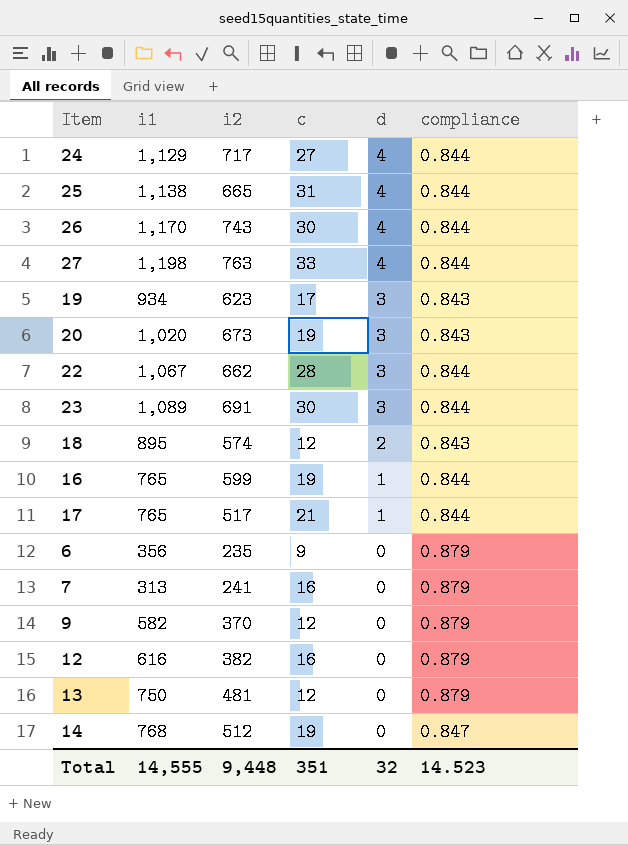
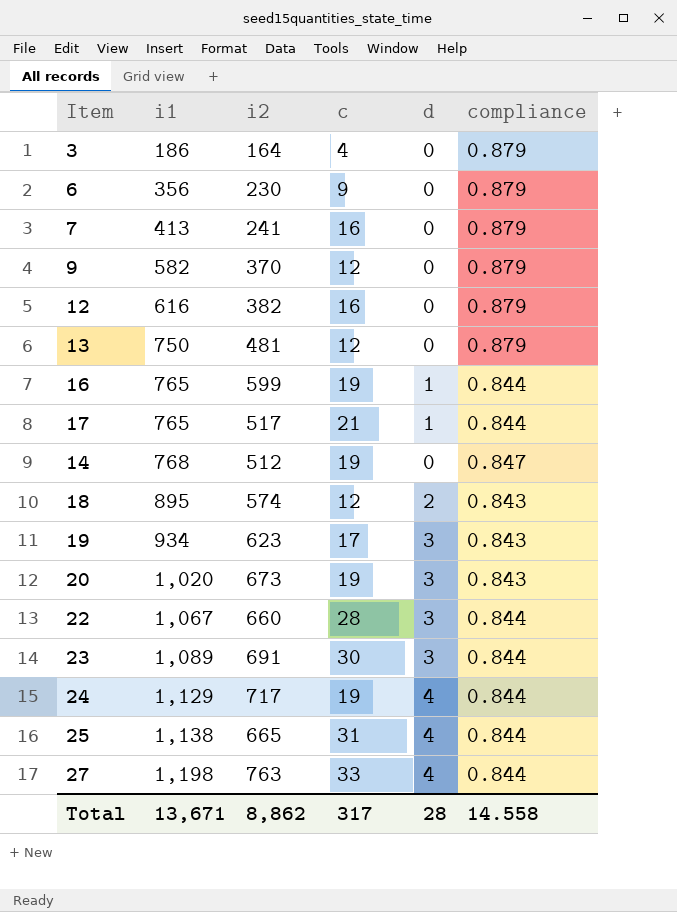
row order: d descending -> i1 ascending
row 26: 1,170 | 743 | 30 | 4 | 0.844 -> none
row 3: none -> 186 | 164 | 4 | 0 | 0.879
6 | i2: 235 -> 230
7 | i1: 313 -> 413
22 | i2: 662 -> 660
24 | c: 27 -> 19
Total | i1: 14,555 -> 13,671
Total | i2: 9,448 -> 8,862
Total | c: 351 -> 317
Total | d: 32 -> 28
Total | compliance: 14.523 -> 14.558

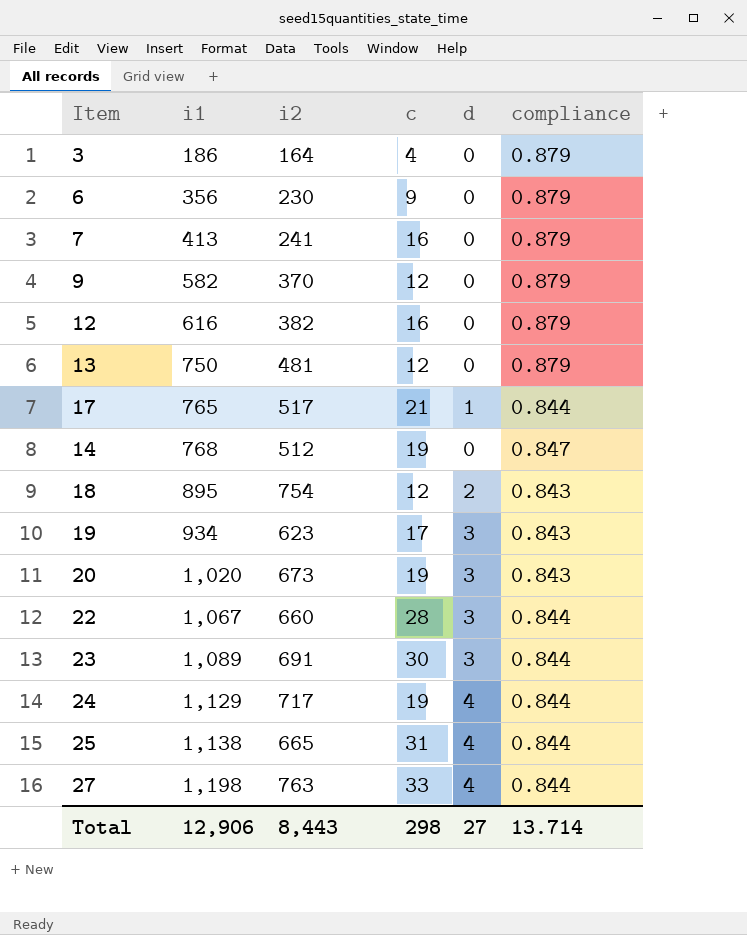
row 16: 765 | 599 | 19 | 1 | 0.844 -> none
18 | i2: 574 -> 754
Total | i1: 13,671 -> 12,906
Total | i2: 8,862 -> 8,443
Total | c: 317 -> 298
Total | d: 28 -> 27
Total | compliance: 14.558 -> 13.714

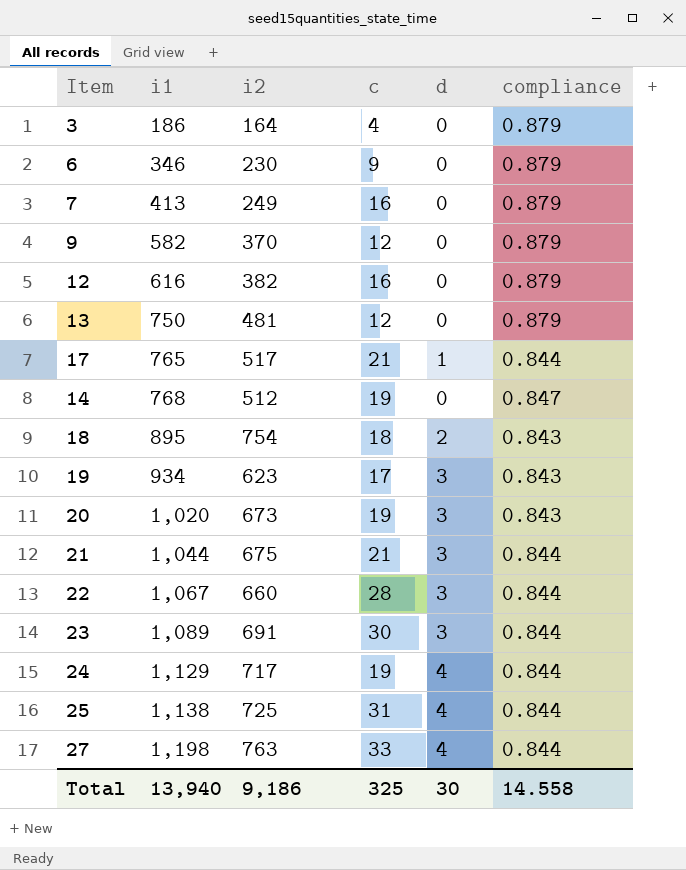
6 | i1: 356 -> 346
7 | i2: 241 -> 249
18 | c: 12 -> 18
row 21: none -> 1,044 | 675 | 21 | 3 | 0.844
25 | i2: 665 -> 725
Total | i1: 12,906 -> 13,940
Total | i2: 8,443 -> 9,186
Total | c: 298 -> 325
Total | d: 27 -> 30
Total | compliance: 13.714 -> 14.558

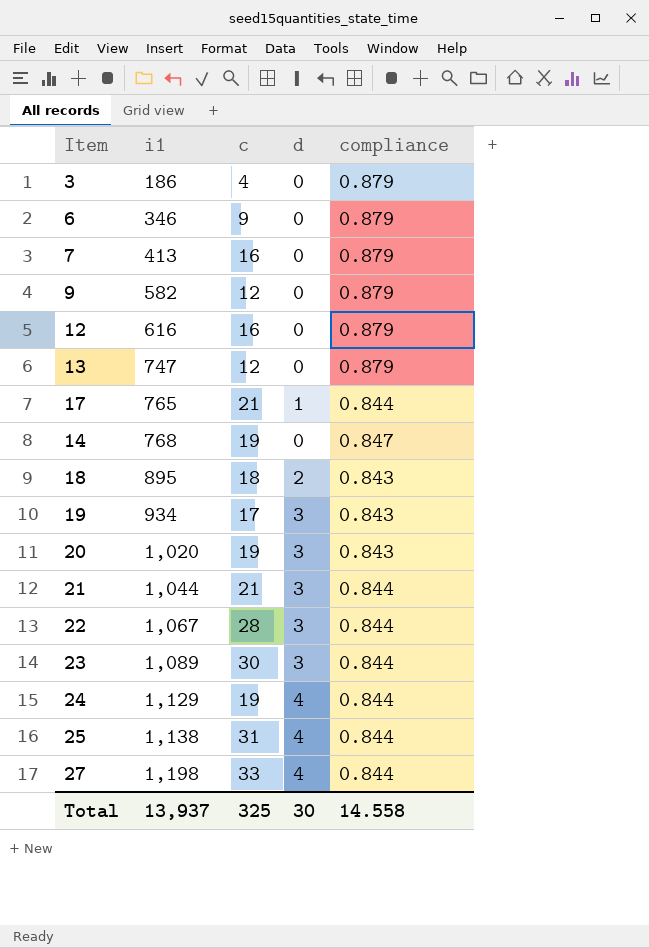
column i2 | position: 3 -> none
13 | i1: 750 -> 747
Total | i1: 13,940 -> 13,937

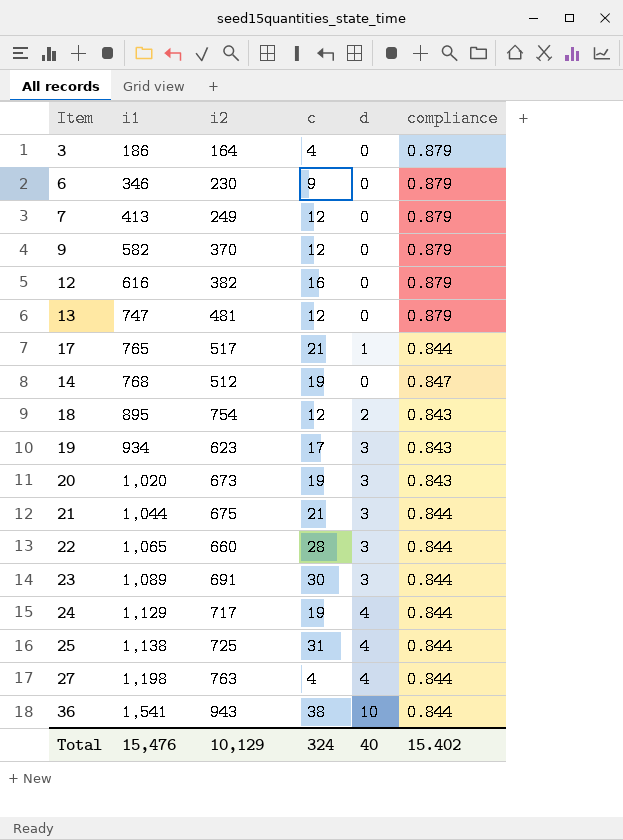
column i2 | position: none -> 3
7 | c: 16 -> 12
18 | c: 18 -> 12
22 | i1: 1,067 -> 1,065
27 | c: 33 -> 4
row 36: none -> 1,541 | 943 | 38 | 10 | 0.844
Total | i1: 13,937 -> 15,476
Total | c: 325 -> 324
Total | d: 30 -> 40
Total | compliance: 14.558 -> 15.402

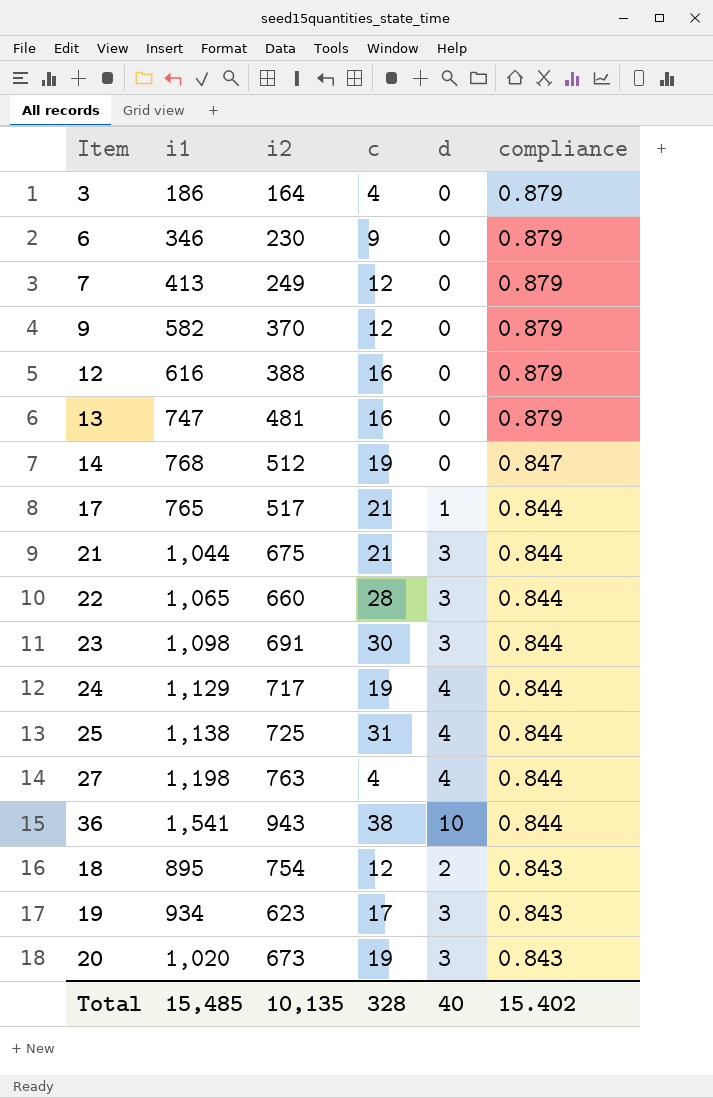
row order: i1 ascending -> compliance descending
12 | i2: 382 -> 388
13 | c: 12 -> 16
23 | i1: 1,089 -> 1,098
Total | i1: 15,476 -> 15,485
Total | i2: 10,129 -> 10,135
Total | c: 324 -> 328

